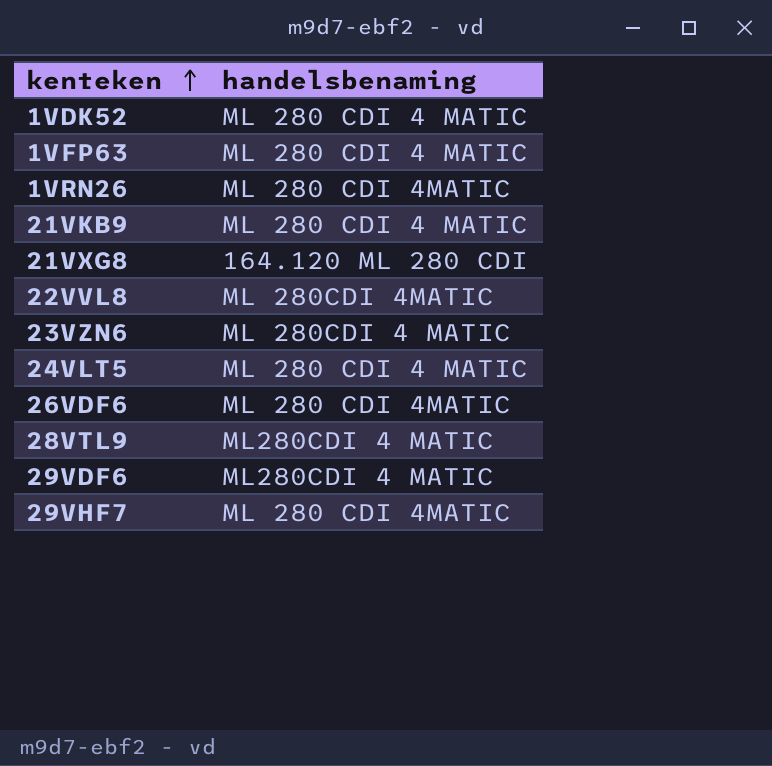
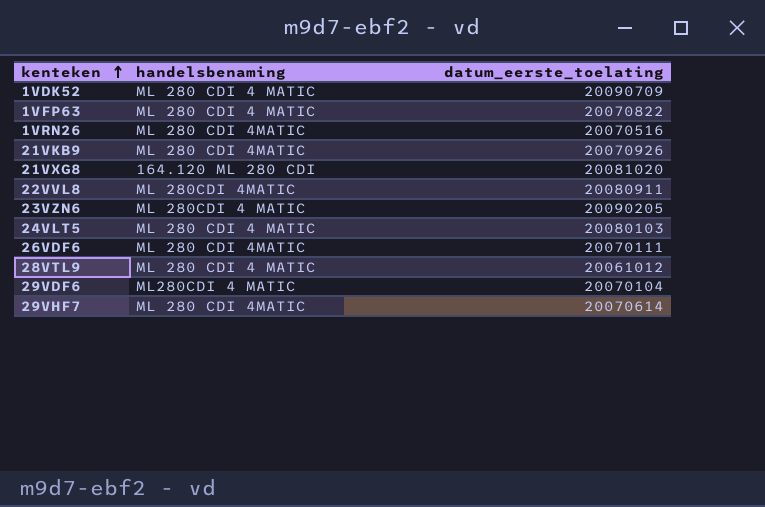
column datum_eerste_toelating | position: none -> 3
21VKB9 | handelsbenaming: ML 280 CDI 4 MATIC -> ML 280 CDI 4MATIC
28VTL9 | handelsbenaming: ML280CDI 4 MATIC -> ML 280 CDI 4 MATIC

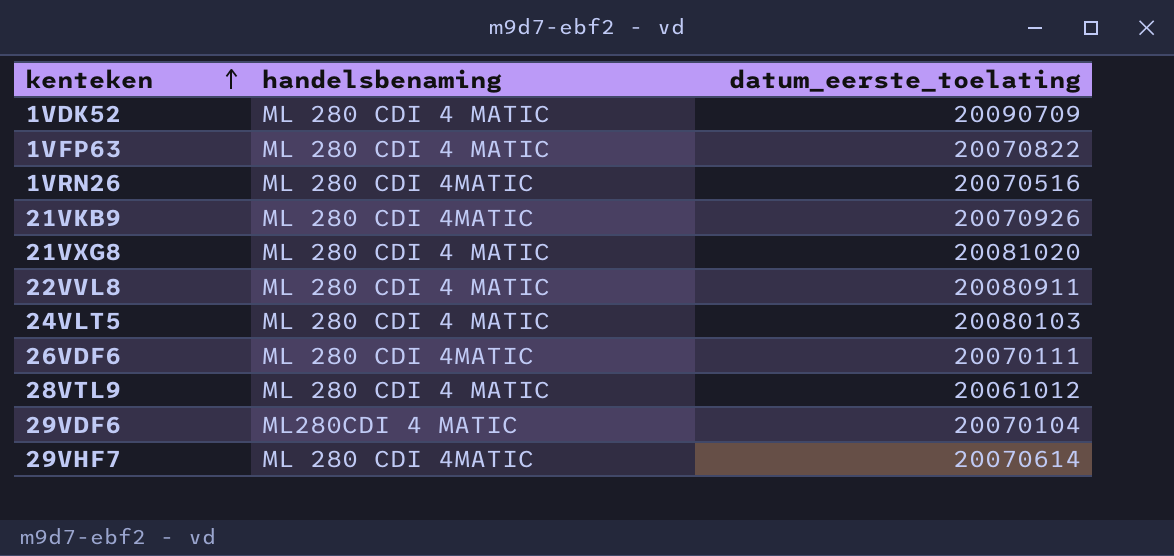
row 23VZN6: ML 280CDI 4 MATIC | 20090205 -> none
21VXG8 | handelsbenaming: 164.120 ML 280 CDI -> ML 280 CDI 4 MATIC
22VVL8 | handelsbenaming: ML 280CDI 4MATIC -> ML 280 CDI 4 MATIC

